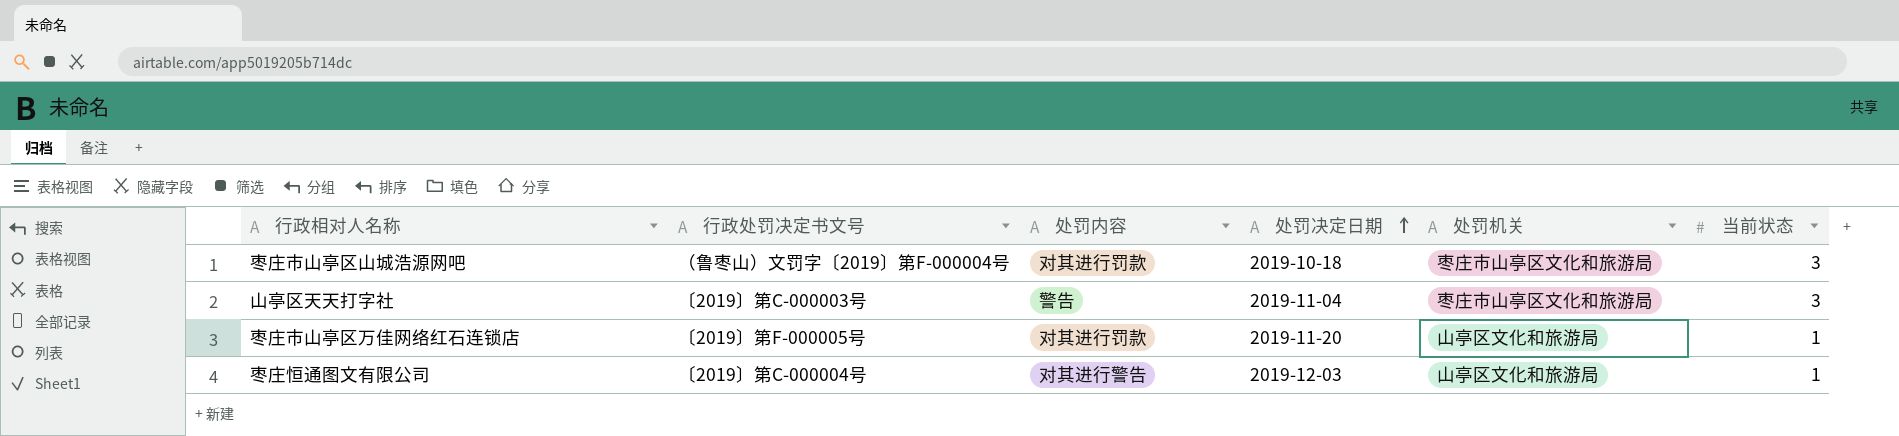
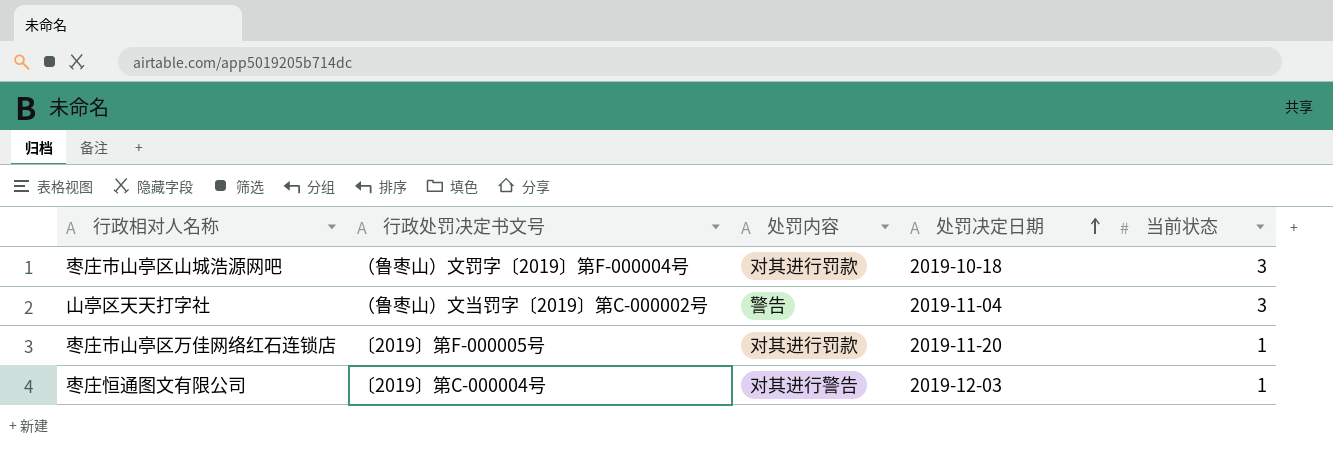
column 处罚机关 | position: 5 -> none
山亭区天天打字社 | 行政处罚决定书文号: 〔2019〕第C-000003号 -> （鲁枣山）文当罚字〔2019〕第C-000002号

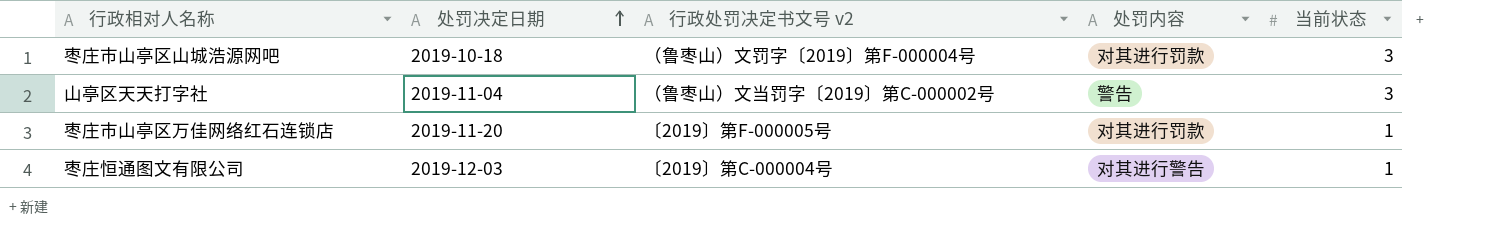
column 处罚决定日期 | position: 4 -> 2
column name: 行政处罚决定书文号 -> 行政处罚决定书文号 v2

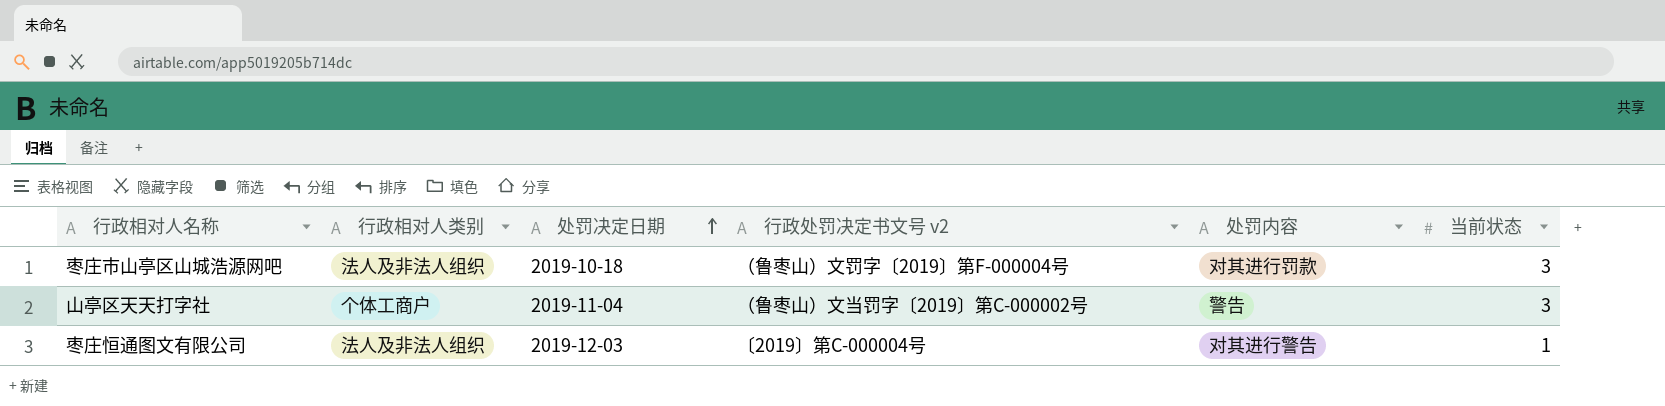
column 行政相对人类别 | position: none -> 2
row 枣庄市山亭区万佳网络红石连锁店: 2019-11-20 | 〔2019〕第F-000005号 | 对其进行罚款 | 1 -> none

